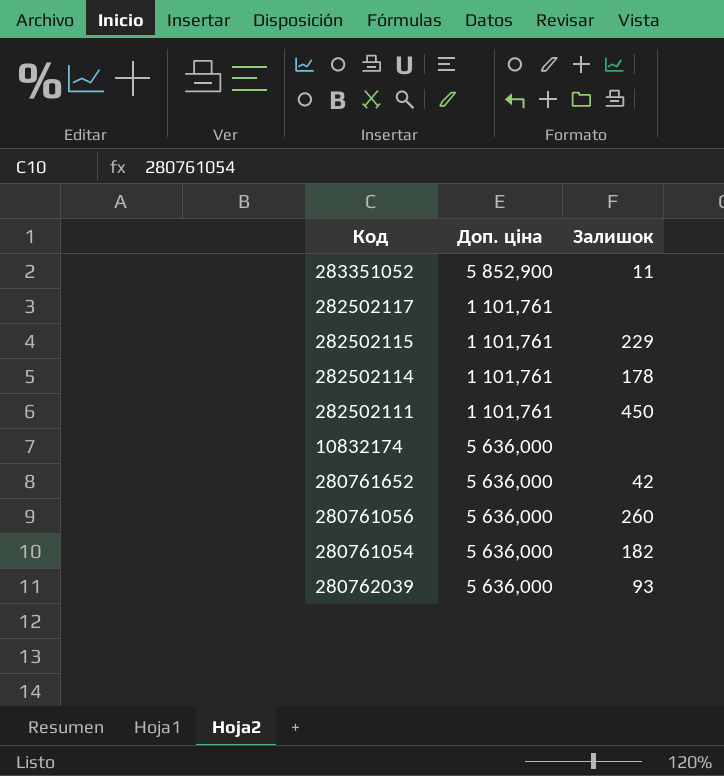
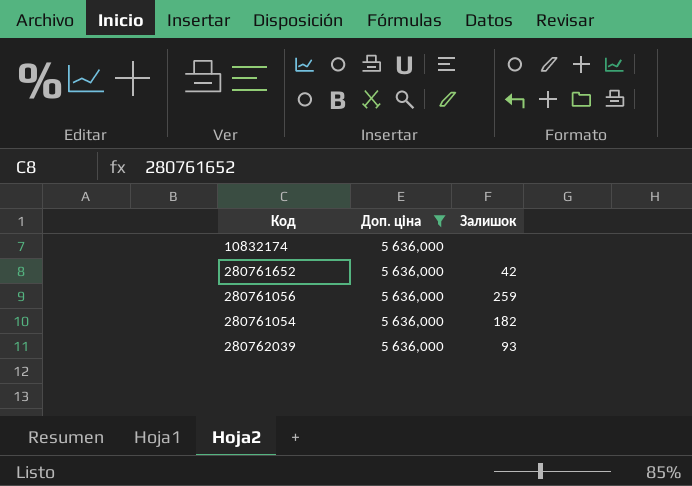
filter: none -> Доп. ціна = 5 636,000
280761056 | Залишок: 260 -> 259

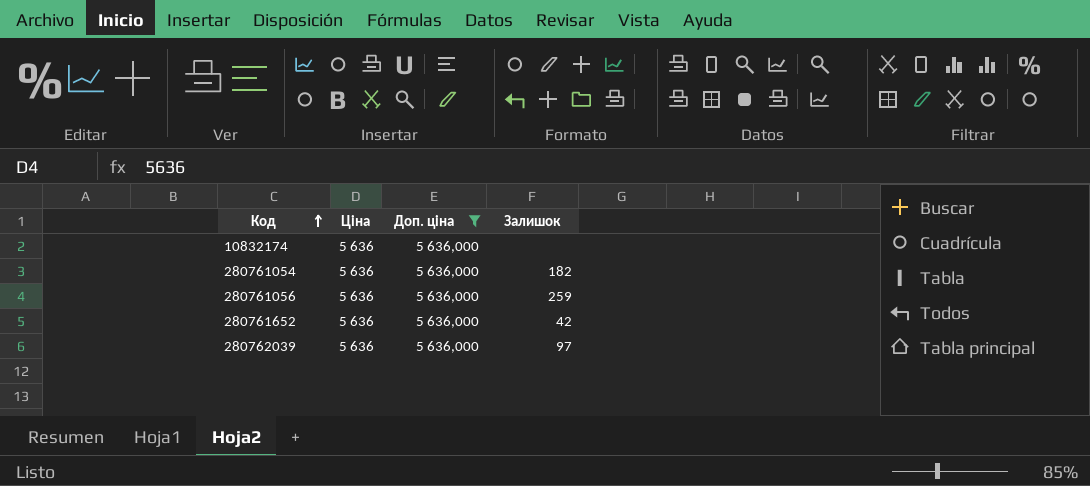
row order: none -> Код ascending
column Ціна | position: none -> 2
280762039 | Залишок: 93 -> 97

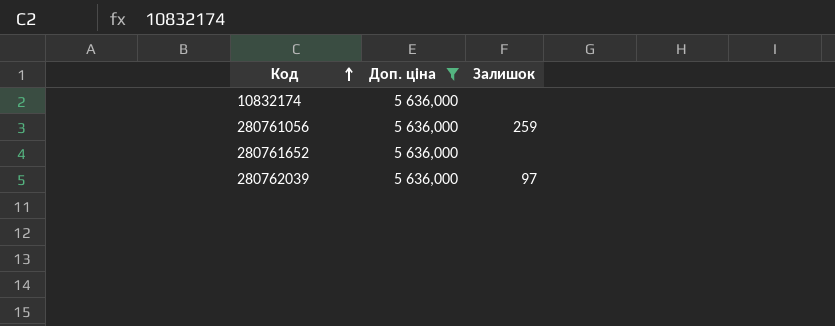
column Ціна | position: 2 -> none
row 280761054: 5 636 | 5 636,000 | 182 -> none
280761652 | Залишок: 42 -> none

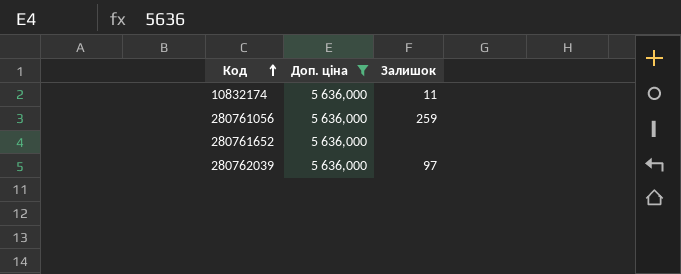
10832174 | Залишок: none -> 11

